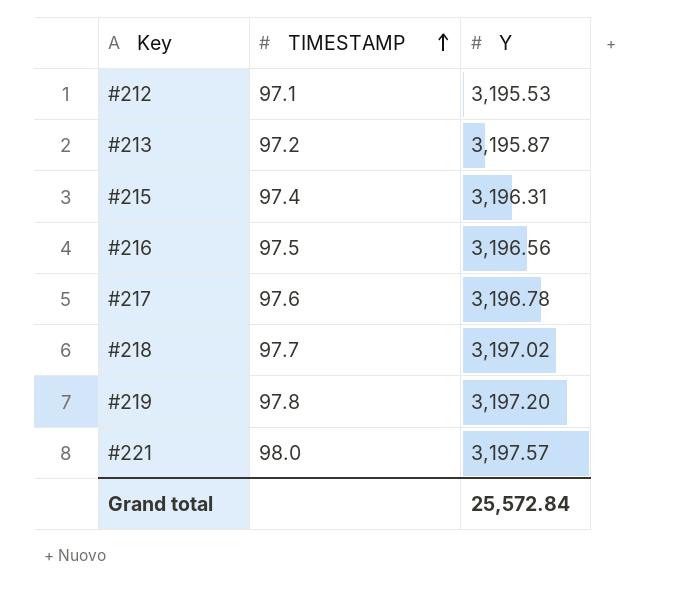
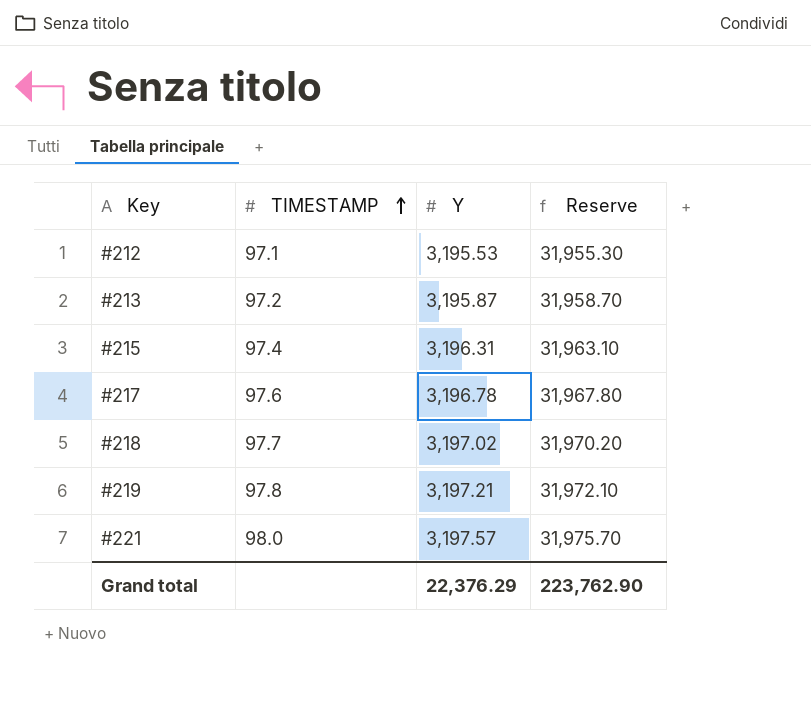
column Reserve | formula: none -> [Y] * 10
row #216: 97.5 | 3,196.56 -> none
#219 | Y: 3,197.20 -> 3,197.21
Grand total | Y: 25,572.84 -> 22,376.29

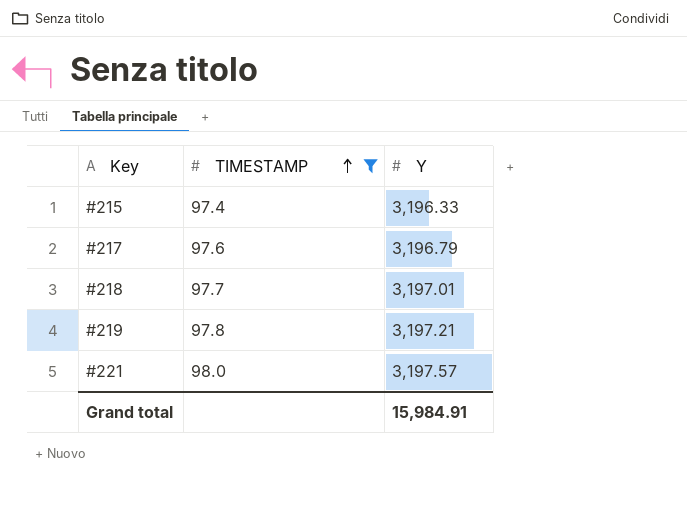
filter: none -> TIMESTAMP >= 97.4
column Reserve | formula: [Y] * 10 -> none
#215 | Y: 3,196.31 -> 3,196.33
#217 | Y: 3,196.78 -> 3,196.79
#218 | Y: 3,197.02 -> 3,197.01
Grand total | Y: 22,376.29 -> 15,984.91

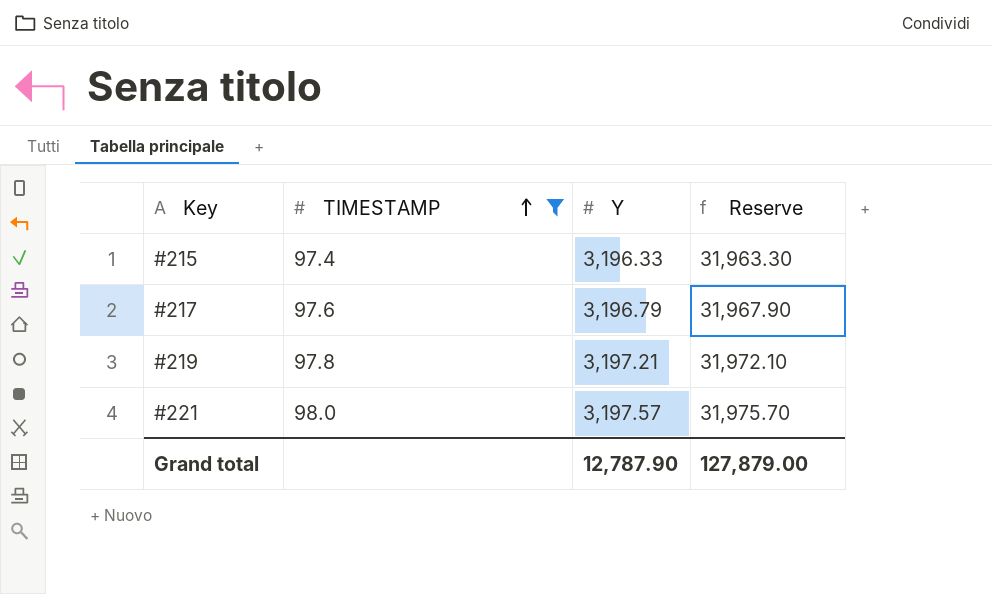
column Reserve | formula: none -> [Y] * 10
row #218: 97.7 | 3,197.01 -> none
Grand total | Y: 15,984.91 -> 12,787.90

